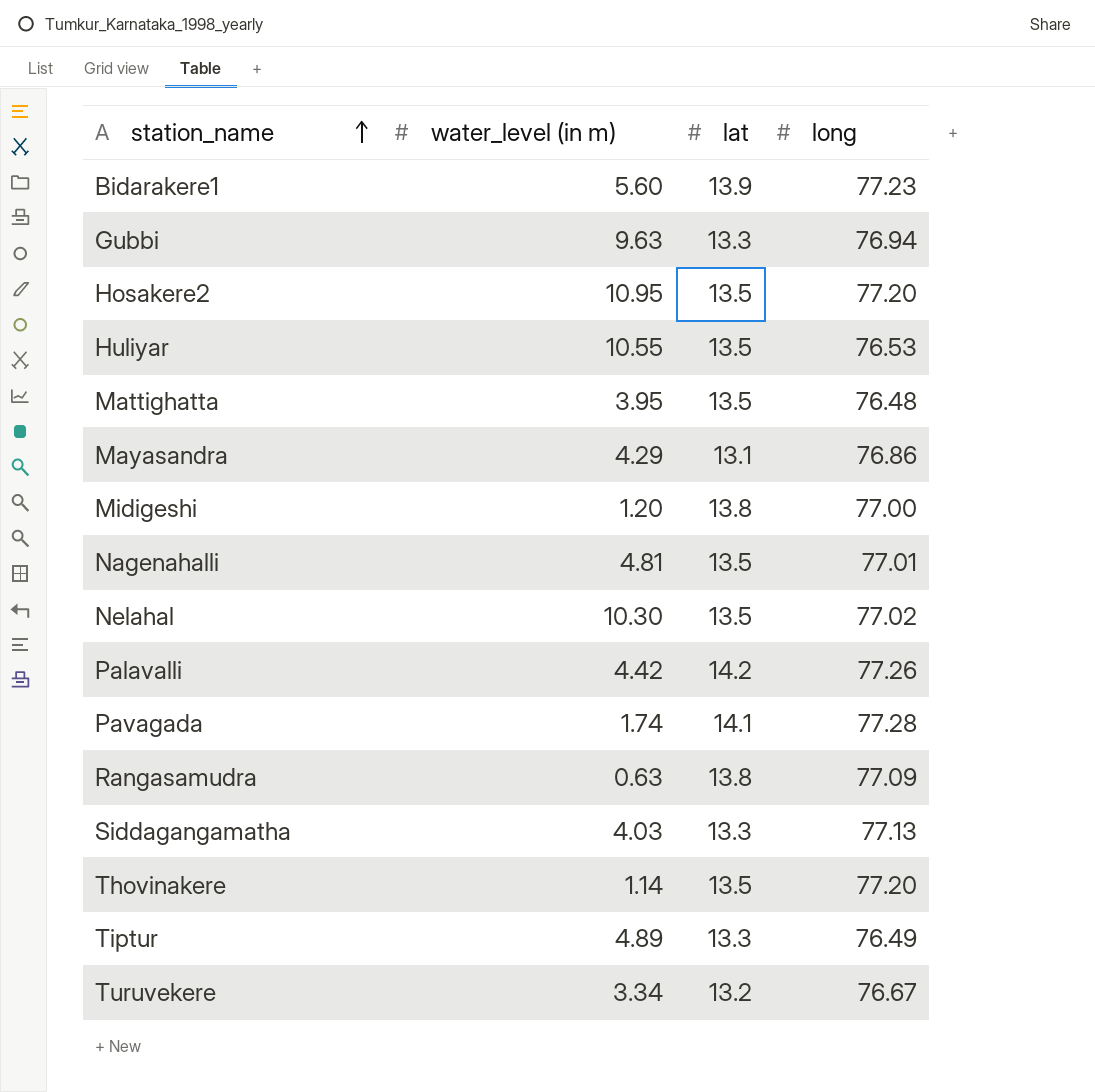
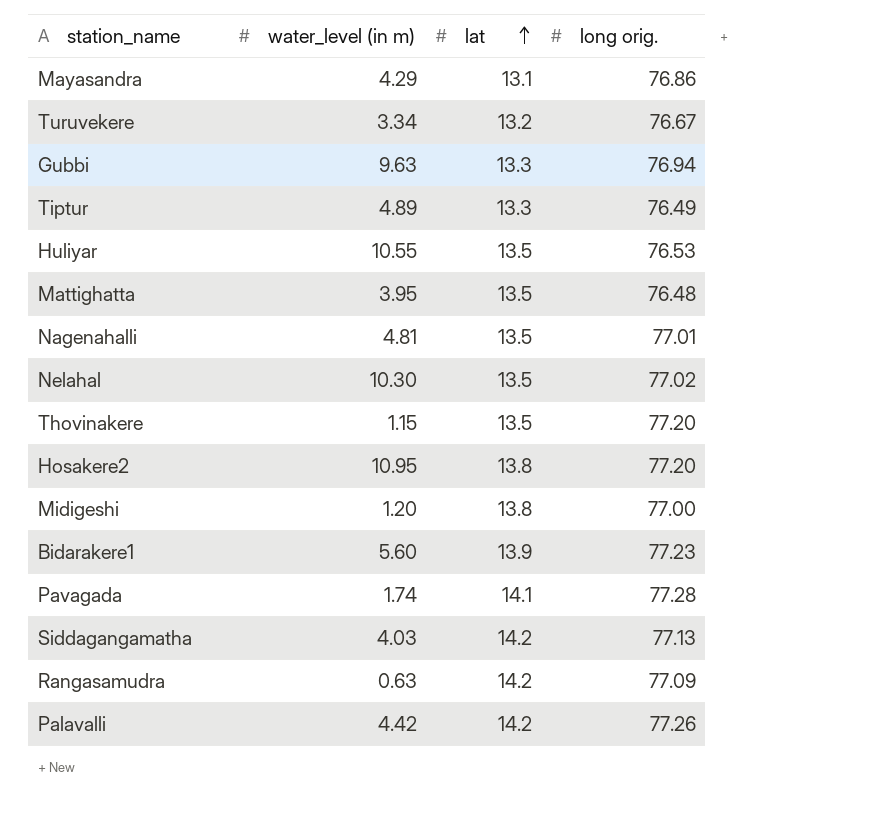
row order: station_name ascending -> lat ascending
column name: long -> long orig.
Thovinakere | water_level (in m): 1.14 -> 1.15
Hosakere2 | lat: 13.5 -> 13.8
Siddagangamatha | lat: 13.3 -> 14.2
Rangasamudra | lat: 13.8 -> 14.2

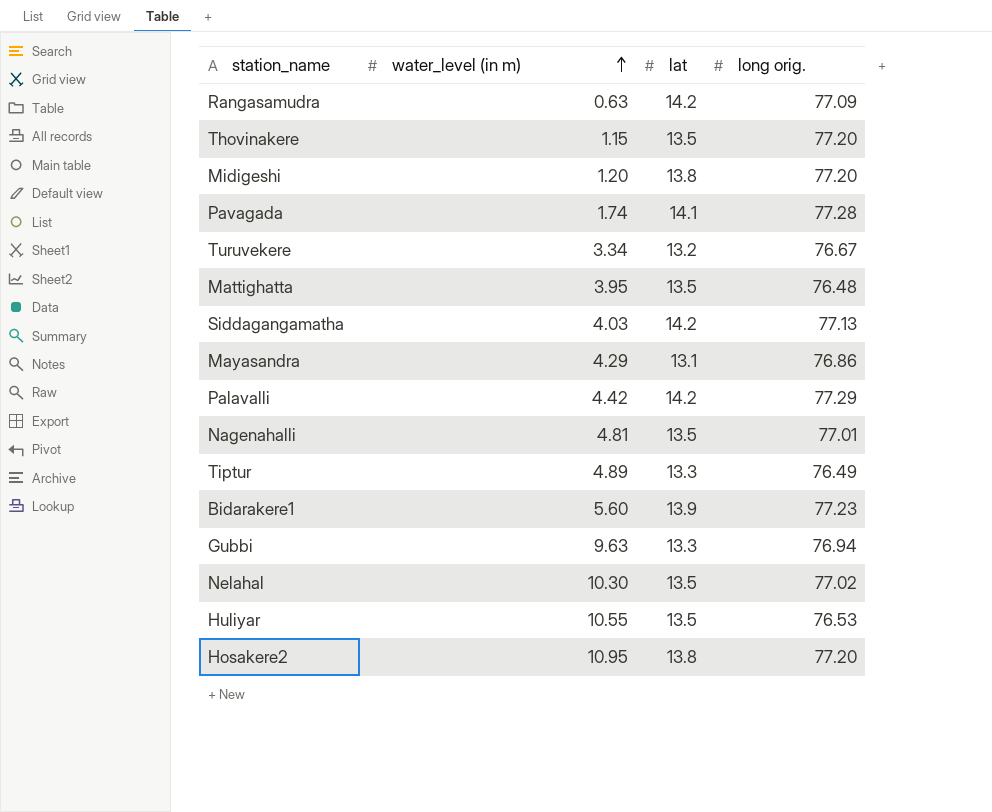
row order: lat ascending -> water_level (in m) ascending
Midigeshi | long orig.: 77.00 -> 77.20
Palavalli | long orig.: 77.26 -> 77.29

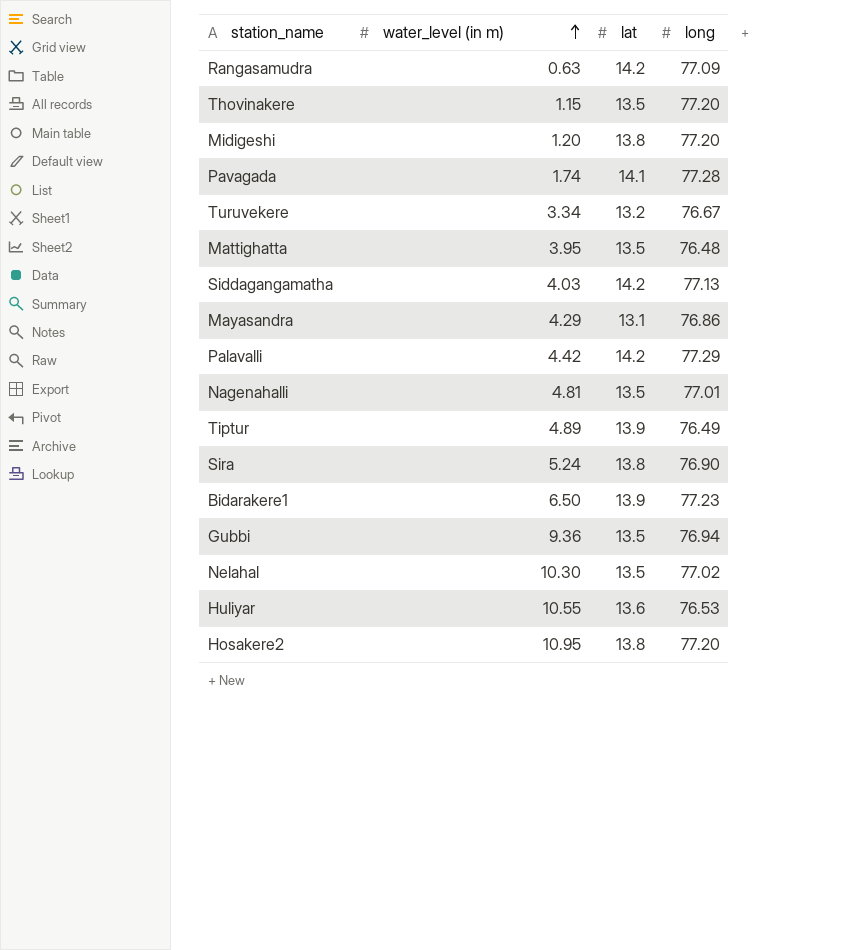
column name: long orig. -> long
Tiptur | lat: 13.3 -> 13.9
row Sira: none -> 5.24 | 13.8 | 76.90
Bidarakere1 | water_level (in m): 5.60 -> 6.50
Gubbi | water_level (in m): 9.63 -> 9.36
Gubbi | lat: 13.3 -> 13.5
Huliyar | lat: 13.5 -> 13.6

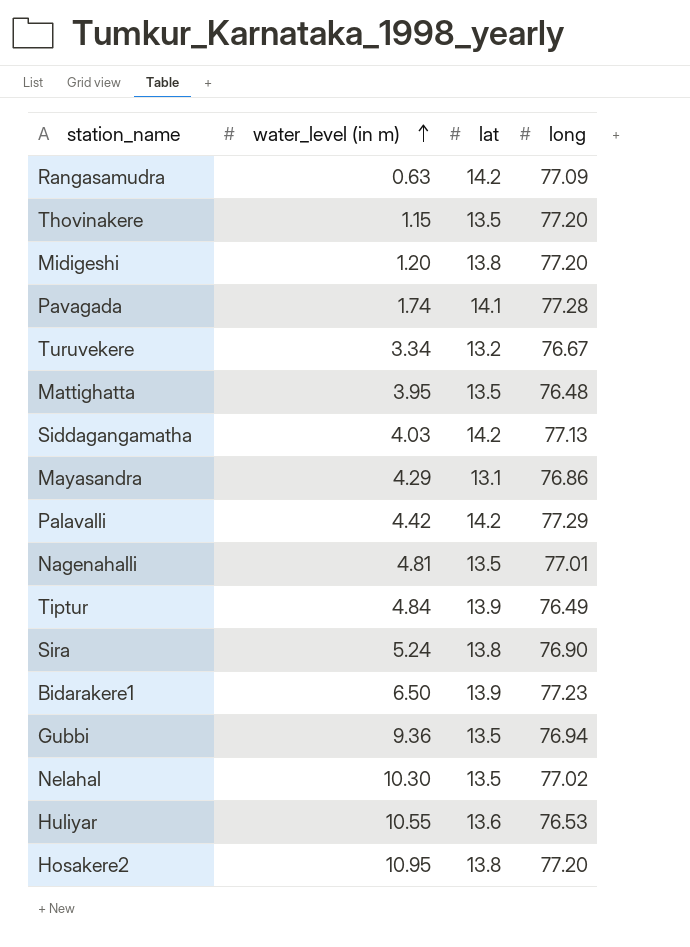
Tiptur | water_level (in m): 4.89 -> 4.84

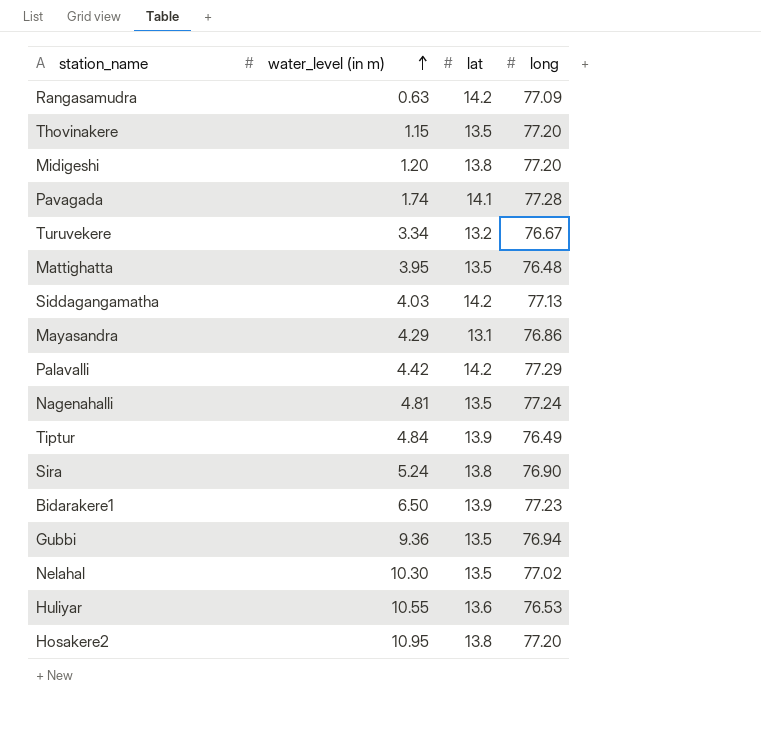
Nagenahalli | long: 77.01 -> 77.24

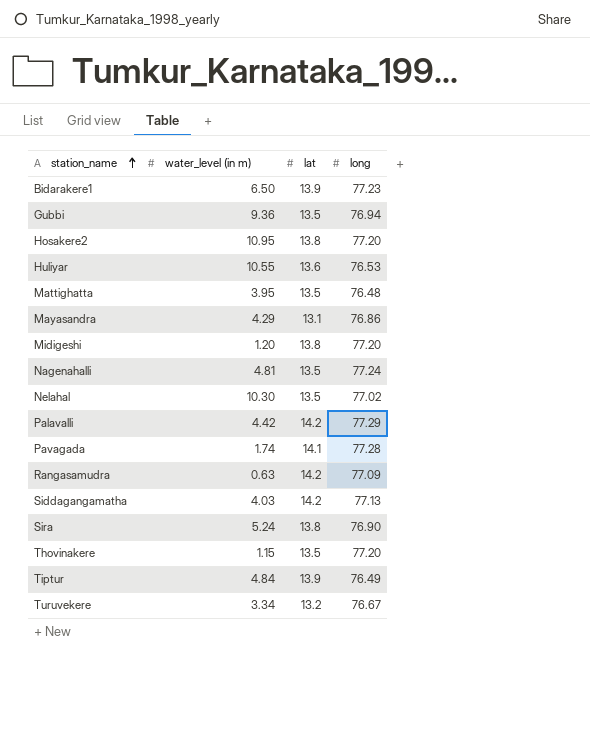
row order: water_level (in m) ascending -> station_name ascending

